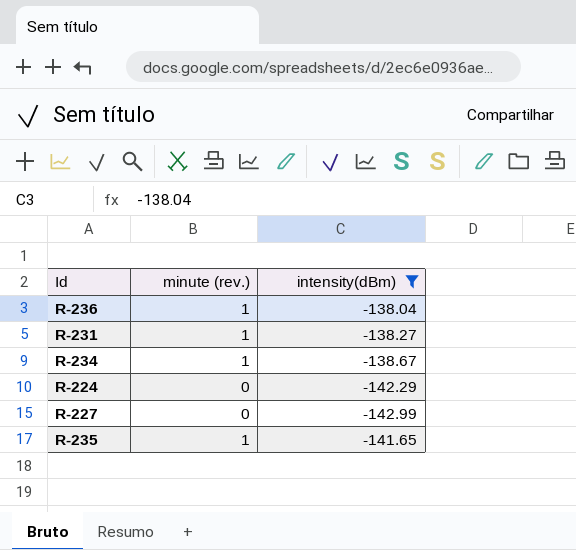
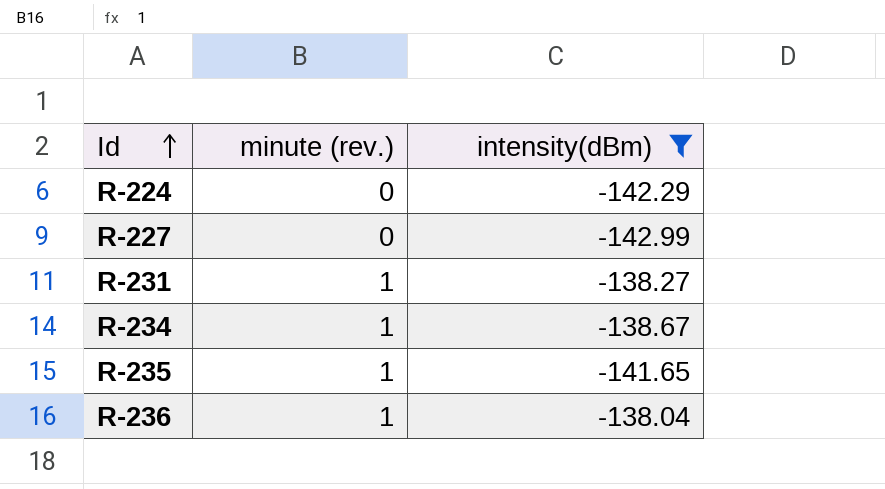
row order: none -> Id ascending

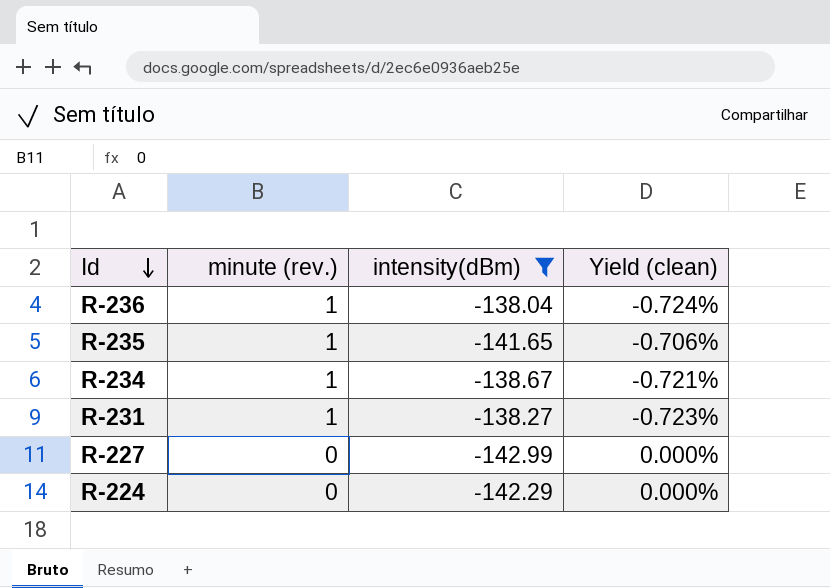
row order: Id ascending -> Id descending
column Yield (clean) | formula: none -> [minute (rev.)] / [intensity(dBm)]

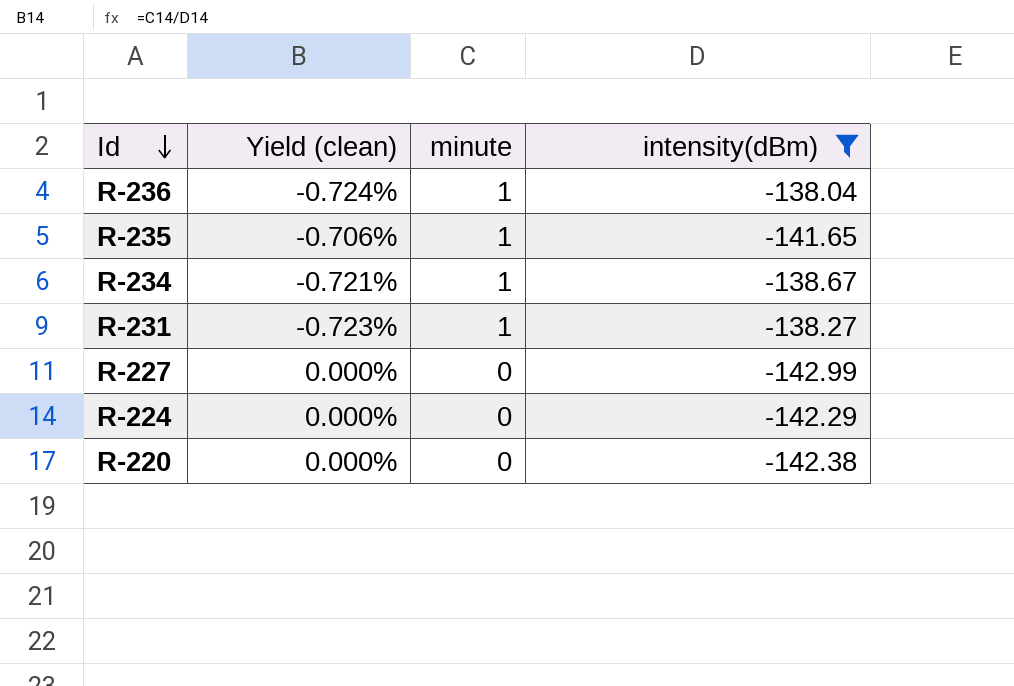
column Yield (clean) | position: 4 -> 2
column name: minute (rev.) -> minute
row R-220: none -> 0.000% | 0 | -142.38

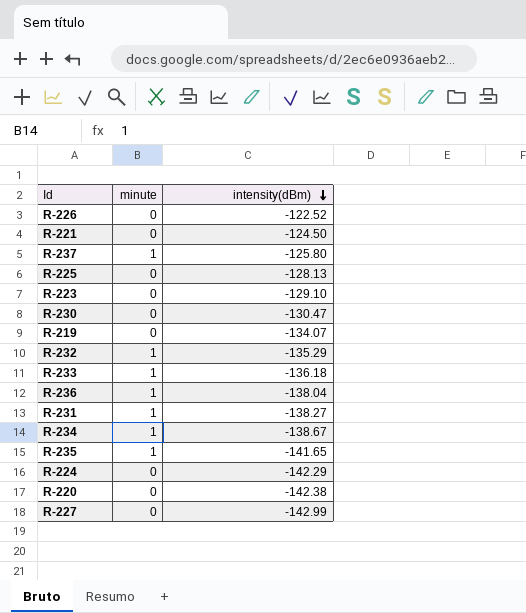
filter: intensity(dBm) <= -138.04 -> none
row order: Id descending -> intensity(dBm) descending
column Yield (clean) | formula: [minute] / [intensity(dBm)] -> none

